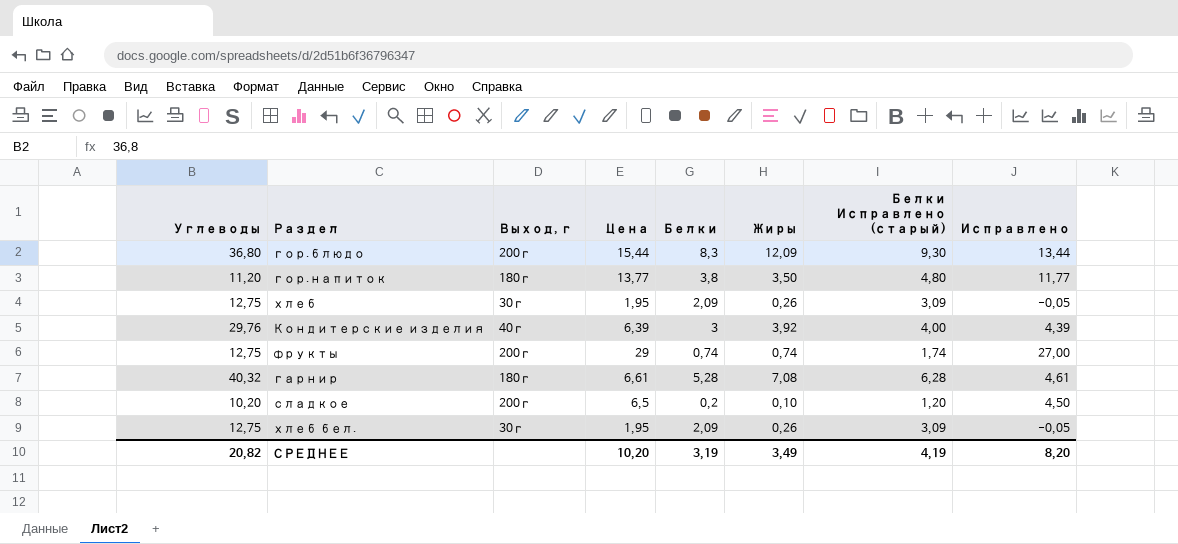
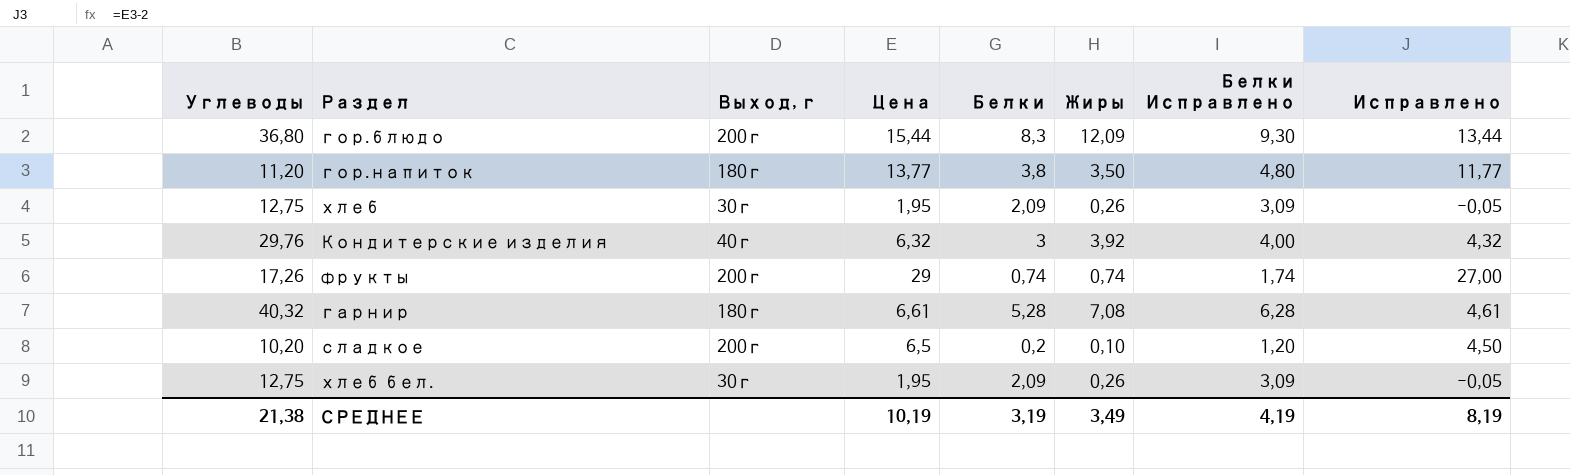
column name: Белки Исправлено (старый) -> Белки Исправлено
Кондитерские изделия | Цена: 6,39 -> 6,32
Кондитерские изделия | Исправлено: 4,39 -> 4,32
фрукты | Углеводы: 12,75 -> 17,26
СРЕДНЕЕ | Углеводы: 20,82 -> 21,38
СРЕДНЕЕ | Цена: 10,20 -> 10,19
СРЕДНЕЕ | Исправлено: 8,20 -> 8,19

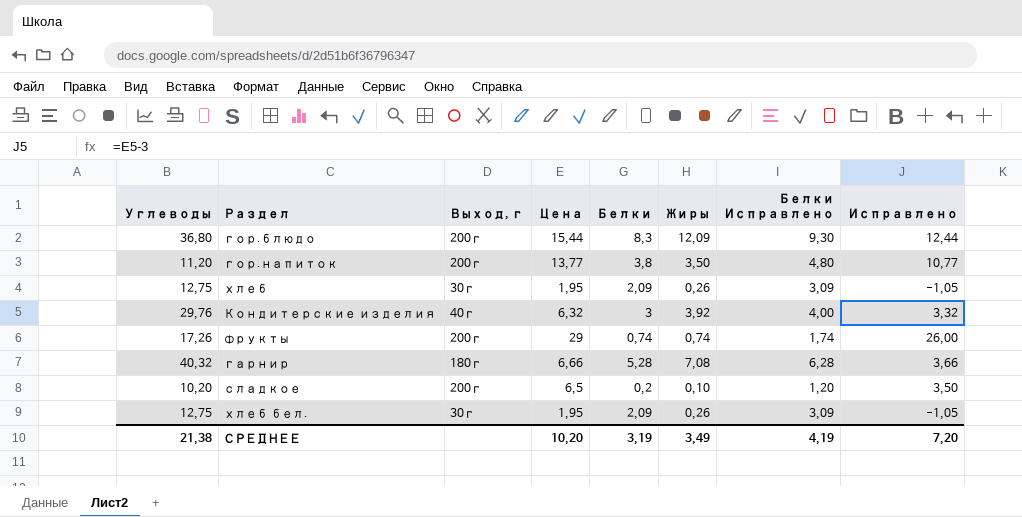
column Исправлено | formula: [Цена] - 2 -> [Цена] - 3
гор.напиток | Выход, г: 180г -> 200г
гарнир | Цена: 6,61 -> 6,66
СРЕДНЕЕ | Цена: 10,19 -> 10,20
СРЕДНЕЕ | Исправлено: 8,19 -> 7,20

